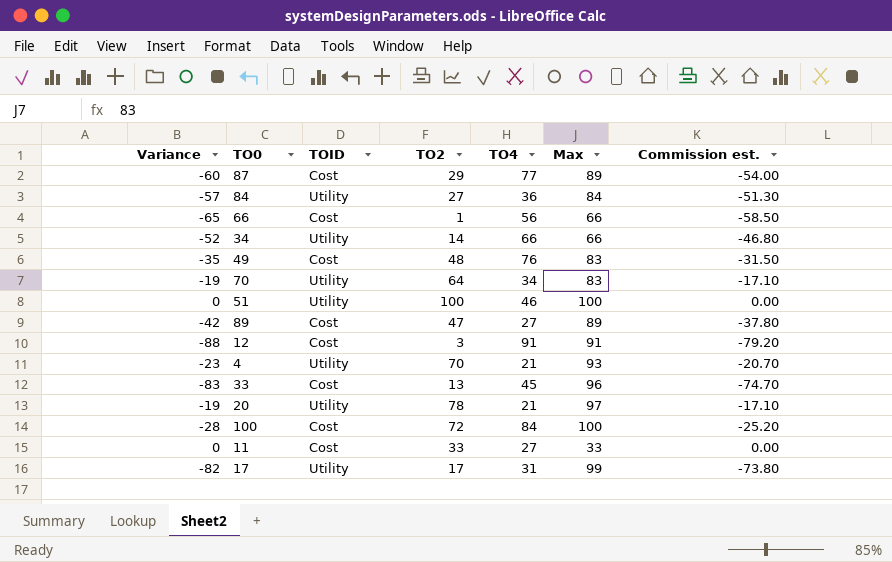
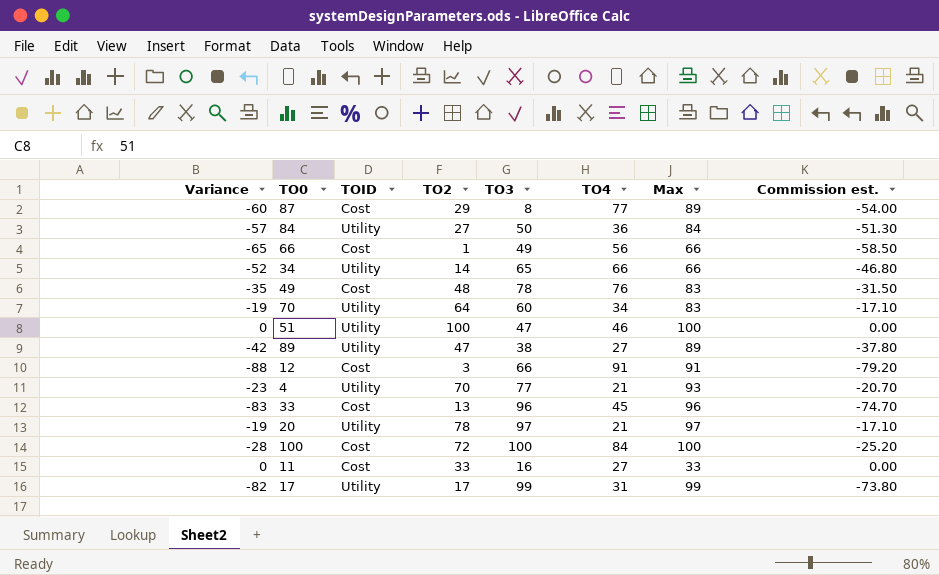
column TO3 | position: none -> 5
89 | TOID: Cost -> Utility

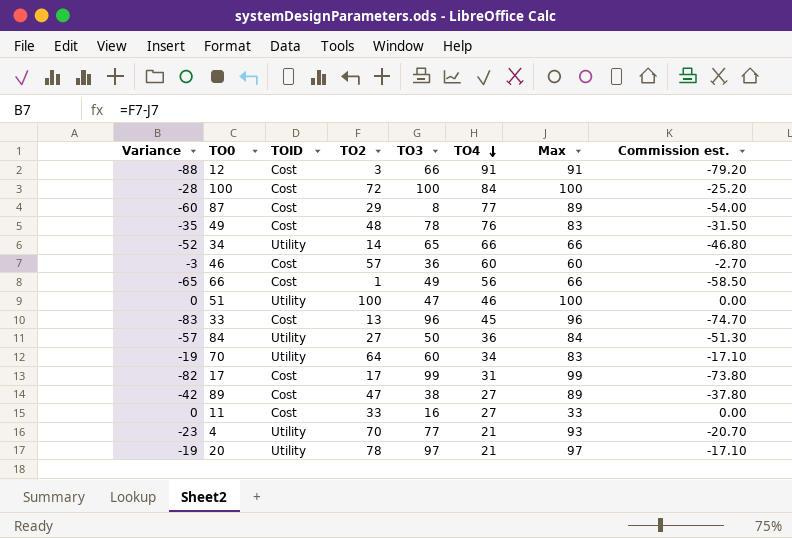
row order: none -> TO4 descending
row 46: none -> -3 | Cost | 57 | 36 | 60 | 60 | -2.70
17 | TOID: Utility -> Cost
89 | TOID: Utility -> Cost

